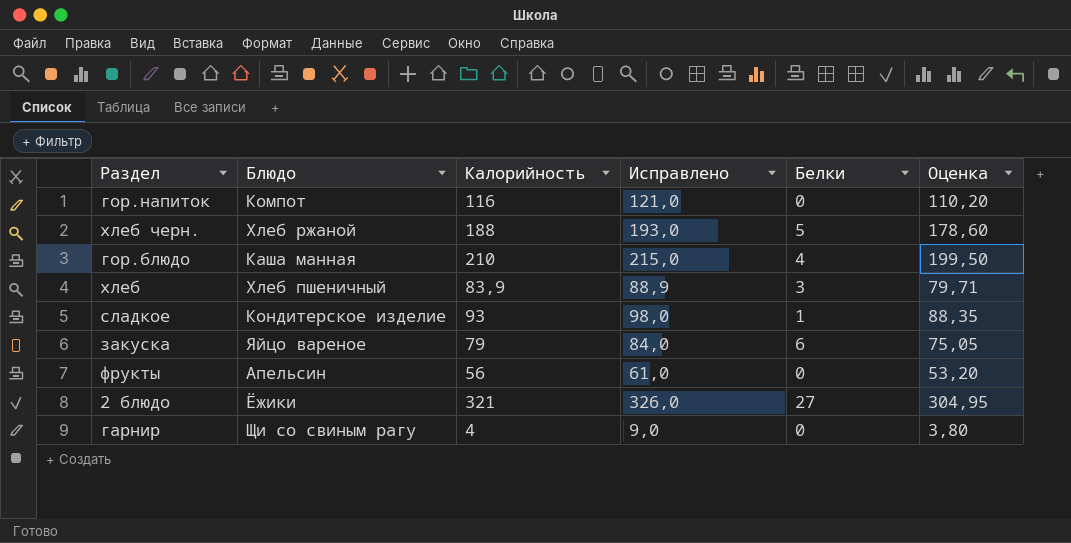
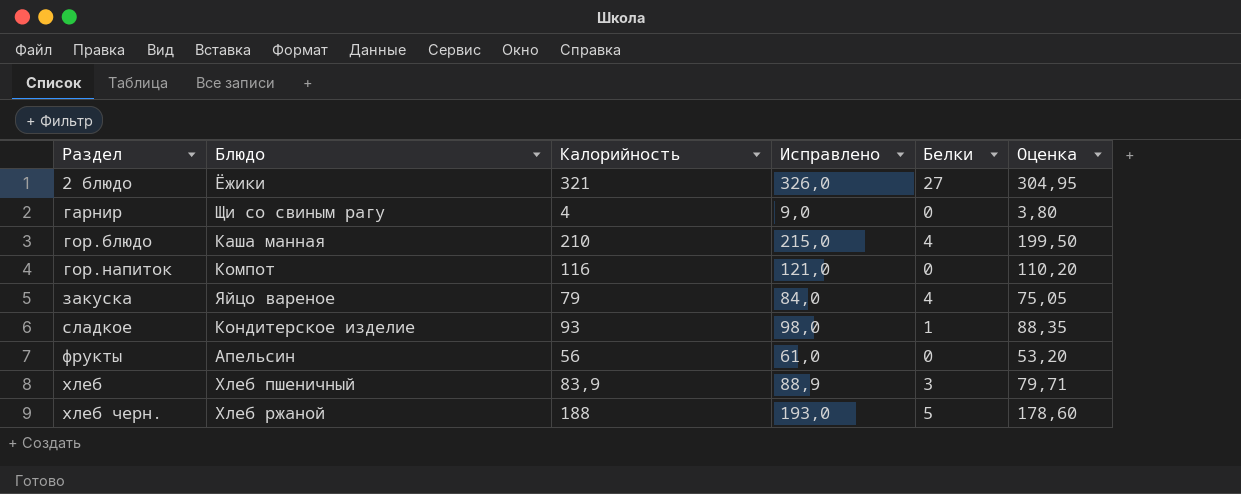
row order: none -> Раздел ascending
закуска | Белки: 6 -> 4

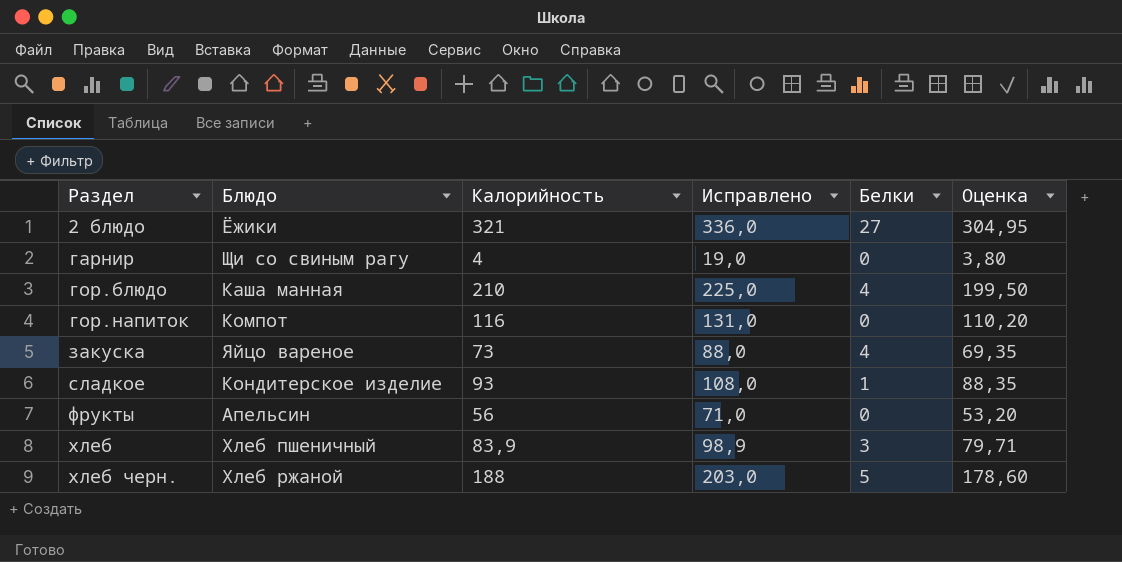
column Исправлено | formula: [Калорийность] + 5 -> [Калорийность] + 15
закуска | Калорийность: 79 -> 73
закуска | Оценка: 75,05 -> 69,35

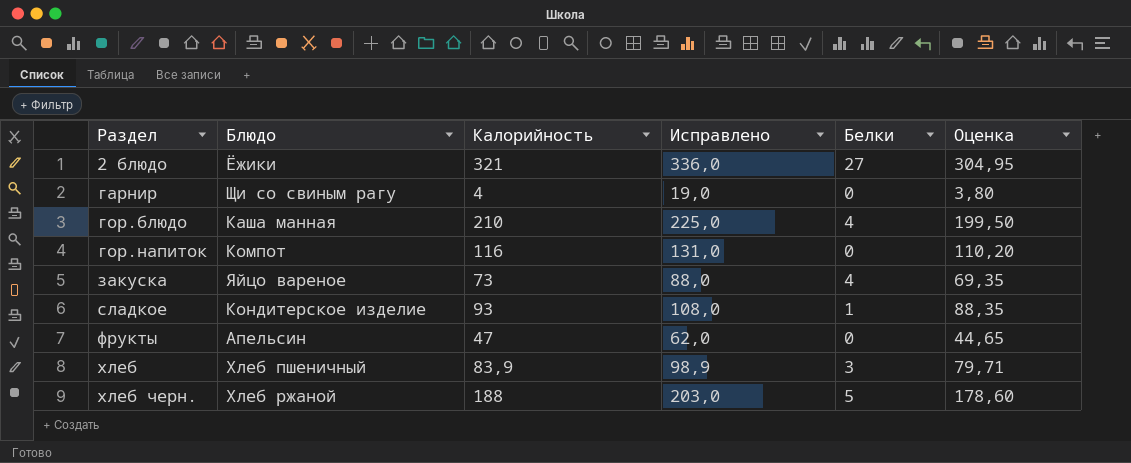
фрукты | Калорийность: 56 -> 47
фрукты | Исправлено: 71,0 -> 62,0
фрукты | Оценка: 53,20 -> 44,65

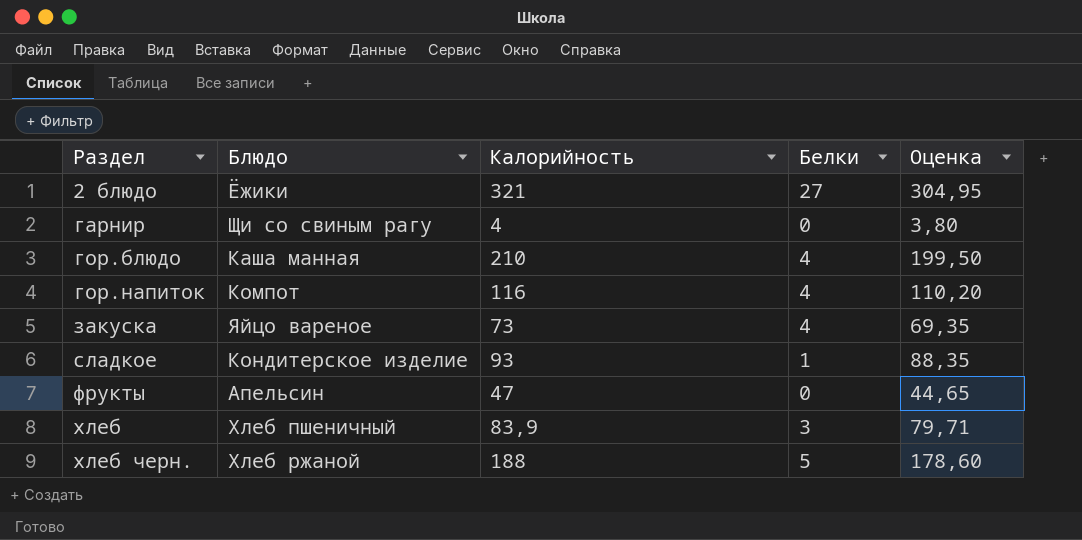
column Исправлено | formula: [Калорийность] + 15 -> none
гор.напиток | Белки: 0 -> 4

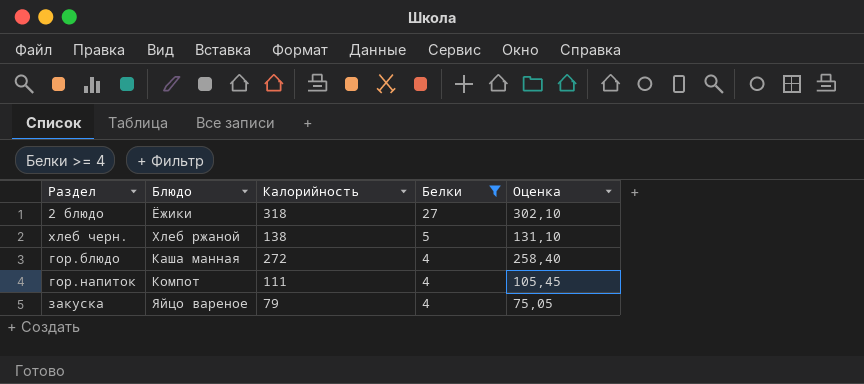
filter: none -> Белки >= 4
row order: Раздел ascending -> Белки descending
2 блюдо | Калорийность: 321 -> 318
2 блюдо | Оценка: 304,95 -> 302,10
хлеб черн. | Калорийность: 188 -> 138
хлеб черн. | Оценка: 178,60 -> 131,10
гор.блюдо | Калорийность: 210 -> 272
гор.блюдо | Оценка: 199,50 -> 258,40
гор.напиток | Калорийность: 116 -> 111
гор.напиток | Оценка: 110,20 -> 105,45
закуска | Калорийность: 73 -> 79
закуска | Оценка: 69,35 -> 75,05

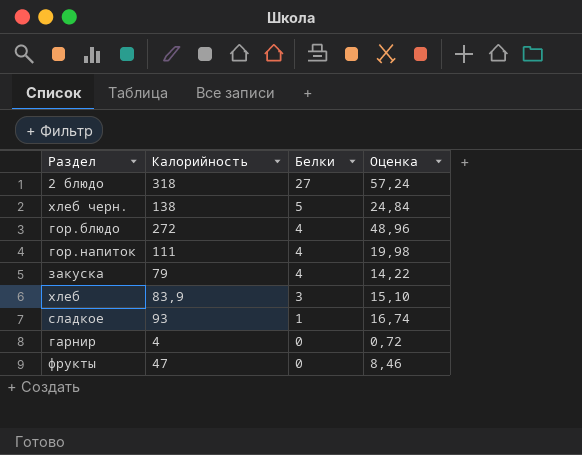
filter: Белки >= 4 -> none
column Блюдо | position: 2 -> none
column Оценка | formula: [Калорийность] * 0,95 -> [Калорийность] * 0,18

